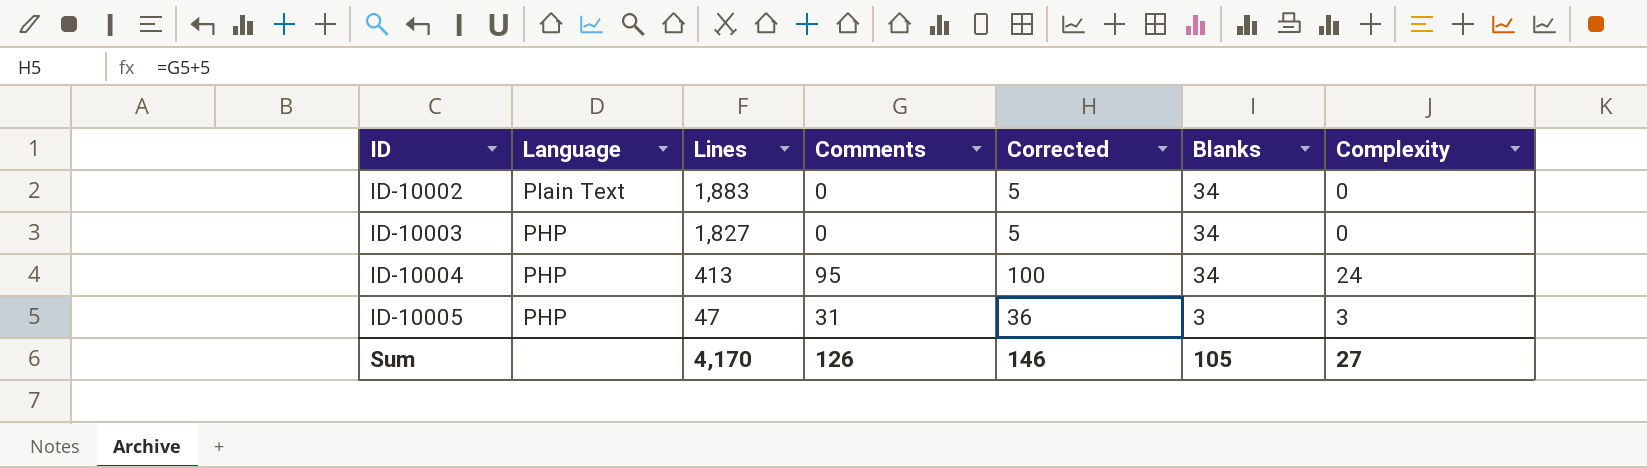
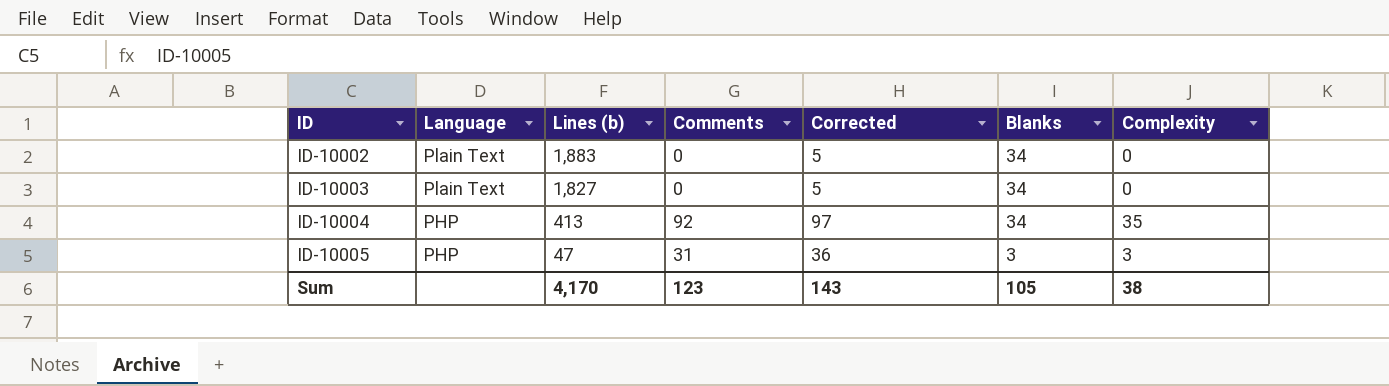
column name: Lines -> Lines (b)
ID-10003 | Language: PHP -> Plain Text
ID-10004 | Comments: 95 -> 92
ID-10004 | Corrected: 100 -> 97
ID-10004 | Complexity: 24 -> 35
Sum | Comments: 126 -> 123
Sum | Corrected: 146 -> 143
Sum | Complexity: 27 -> 38

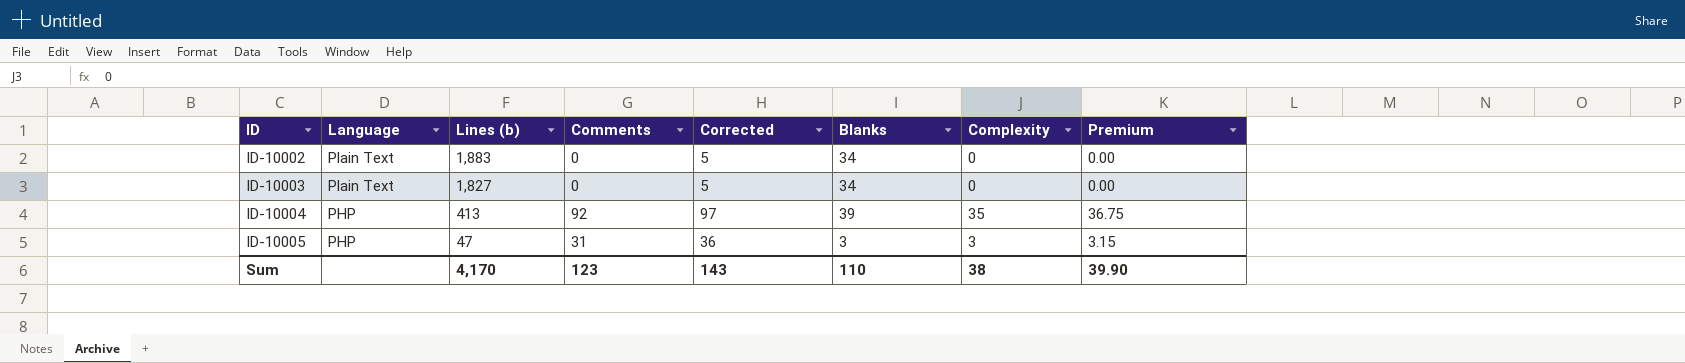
column Premium | formula: none -> [Complexity] * 1.05
ID-10004 | Blanks: 34 -> 39
Sum | Blanks: 105 -> 110

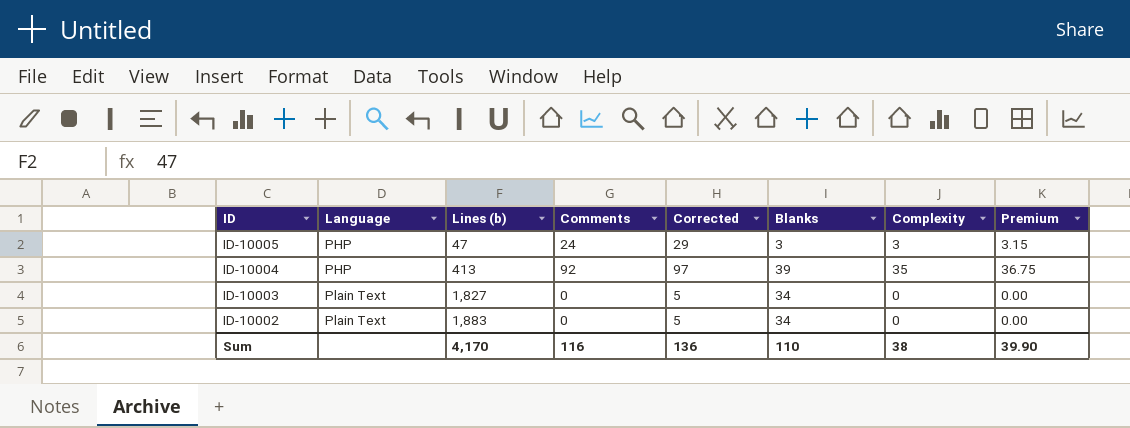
row order: ID ascending -> ID descending
ID-10005 | Comments: 31 -> 24
ID-10005 | Corrected: 36 -> 29
Sum | Comments: 123 -> 116
Sum | Corrected: 143 -> 136

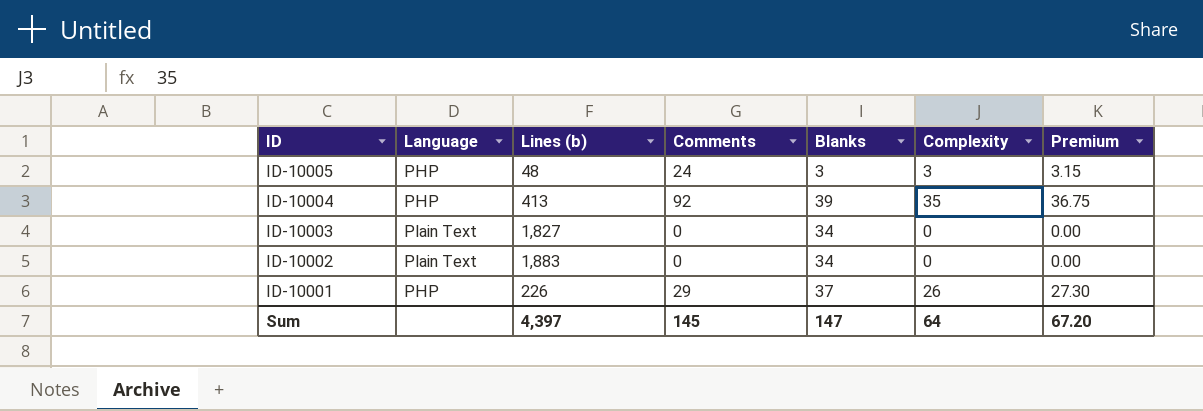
column Corrected | formula: [Comments] + 5 -> none
ID-10005 | Lines (b): 47 -> 48
row ID-10001: none -> PHP | 226 | 29 | 37 | 26 | 27.30
Sum | Lines (b): 4,170 -> 4,397
Sum | Comments: 116 -> 145
Sum | Blanks: 110 -> 147
Sum | Complexity: 38 -> 64
Sum | Premium: 39.90 -> 67.20

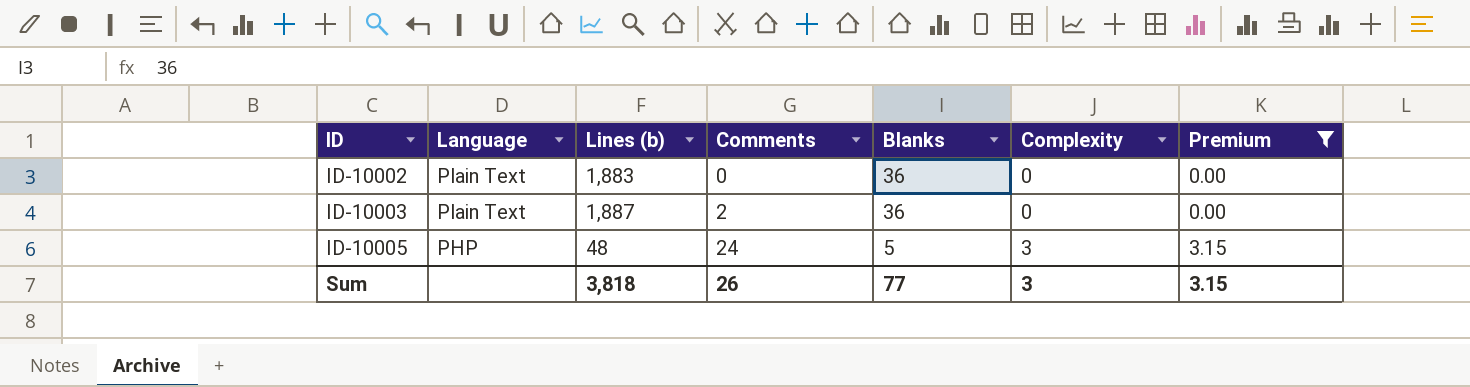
filter: none -> Premium <= 3.15
row order: ID descending -> ID ascending
ID-10002 | Blanks: 34 -> 36
ID-10003 | Lines (b): 1,827 -> 1,887
ID-10003 | Comments: 0 -> 2
ID-10003 | Blanks: 34 -> 36
ID-10005 | Blanks: 3 -> 5
Sum | Lines (b): 4,397 -> 3,818
Sum | Comments: 145 -> 26
Sum | Blanks: 147 -> 77
Sum | Complexity: 64 -> 3
Sum | Premium: 67.20 -> 3.15

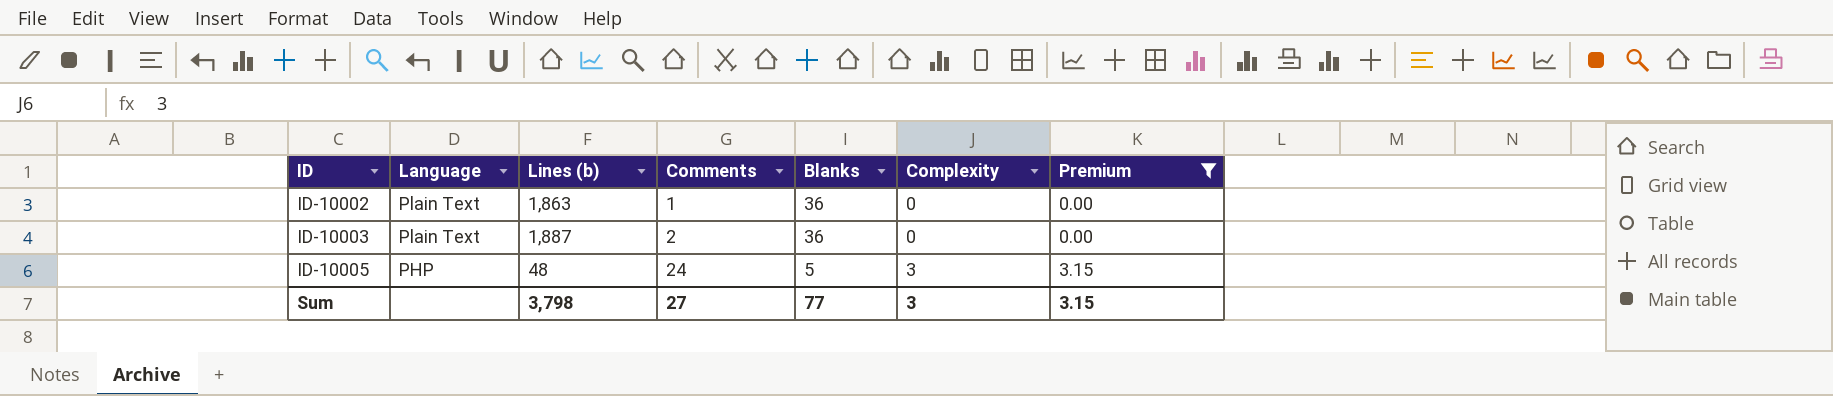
ID-10002 | Lines (b): 1,883 -> 1,863
ID-10002 | Comments: 0 -> 1
Sum | Lines (b): 3,818 -> 3,798
Sum | Comments: 26 -> 27

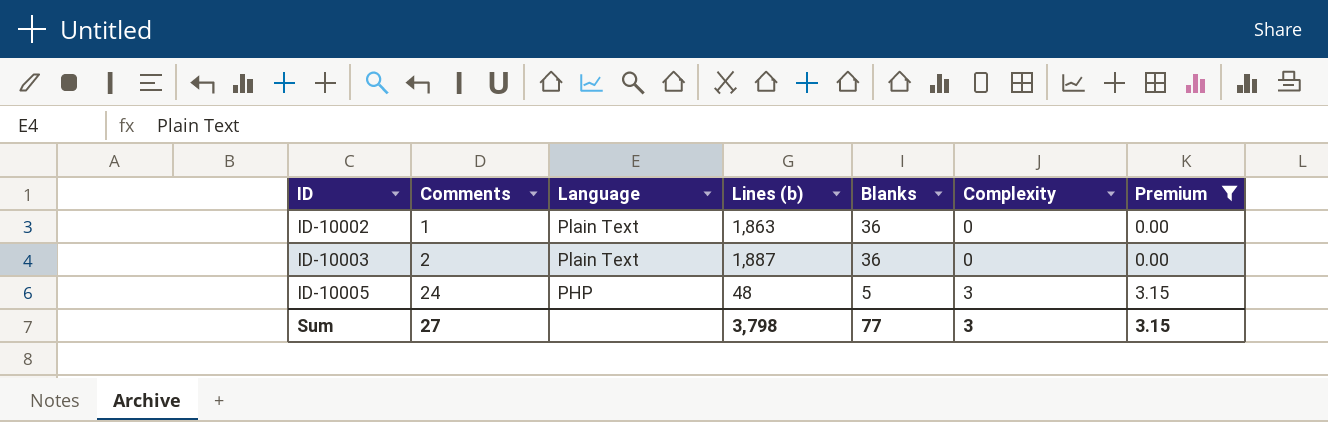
column Comments | position: 4 -> 2

